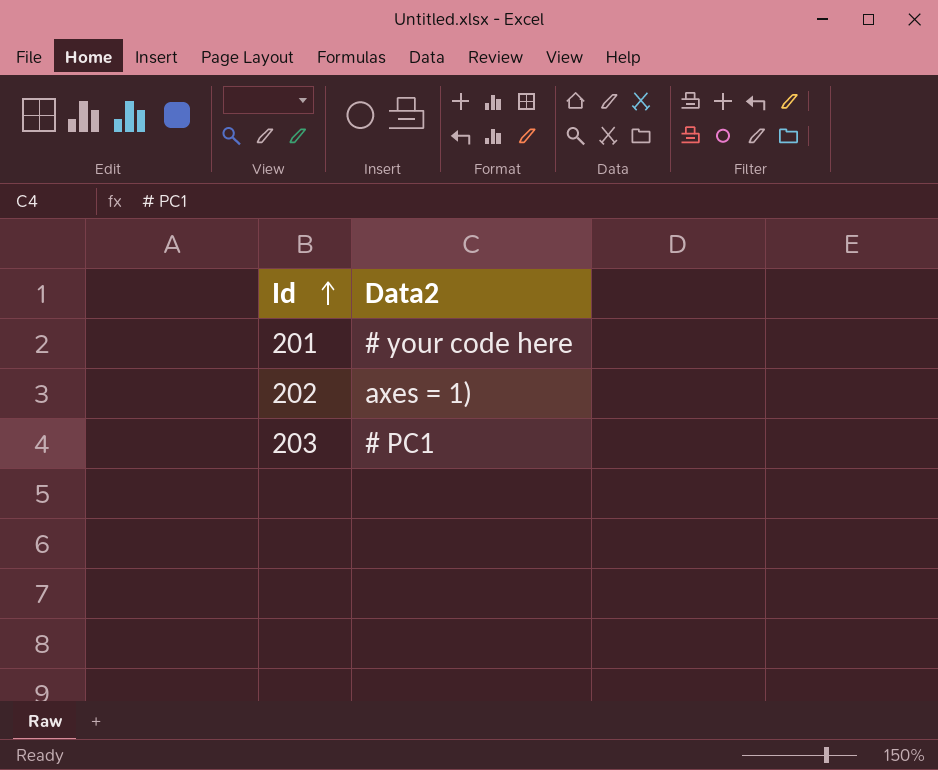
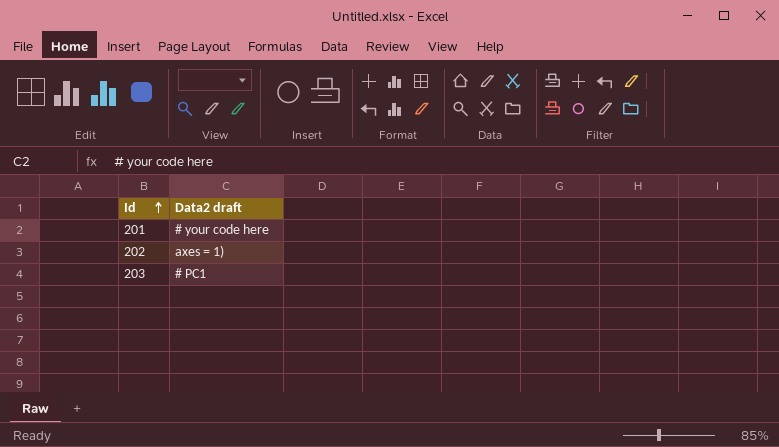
column name: Data2 -> Data2 draft

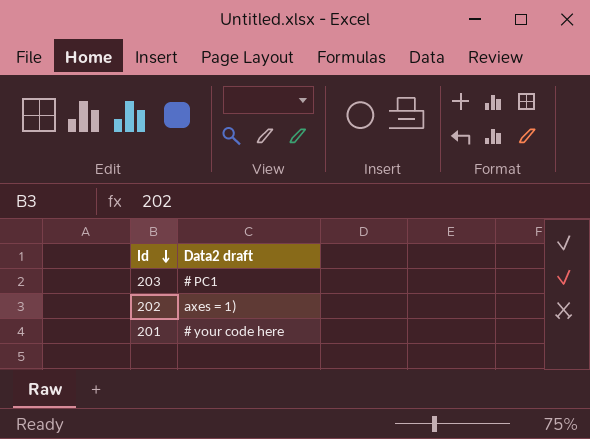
row order: Id ascending -> Id descending

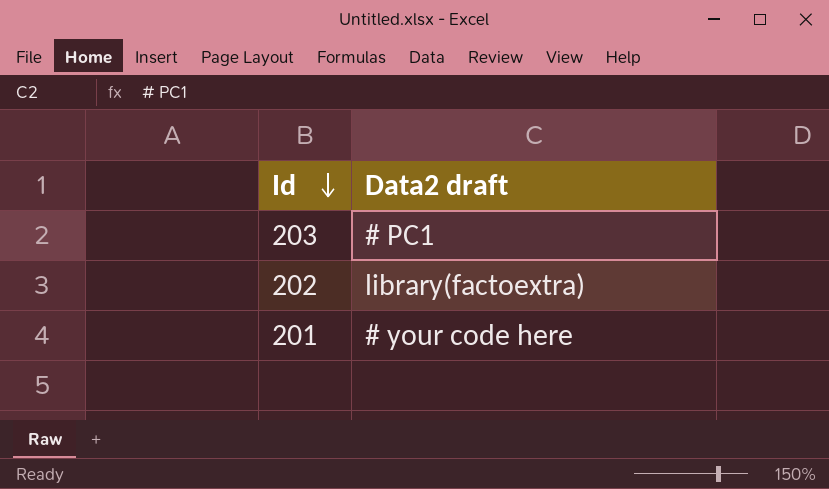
202 | Data2 draft: axes = 1) -> library(factoextra)

